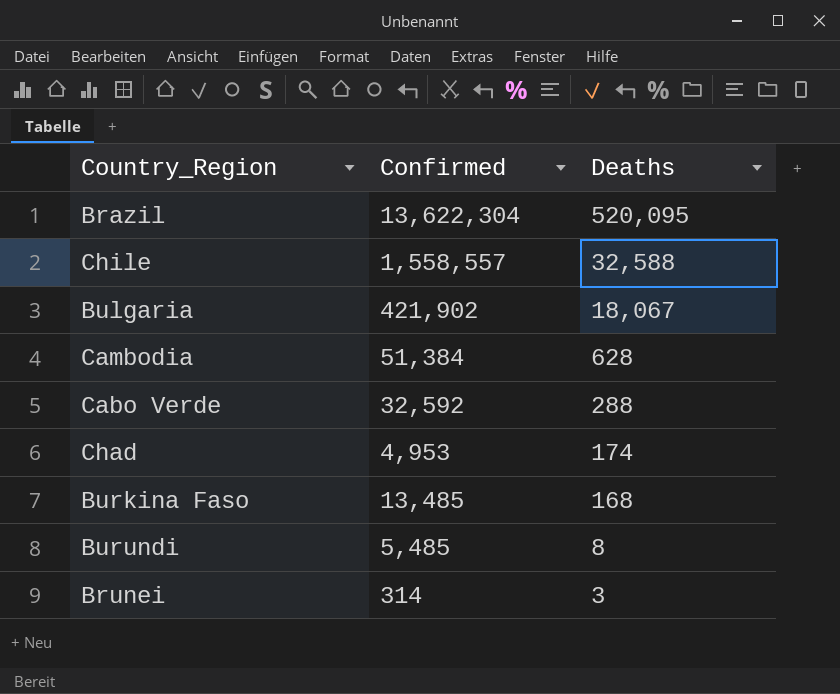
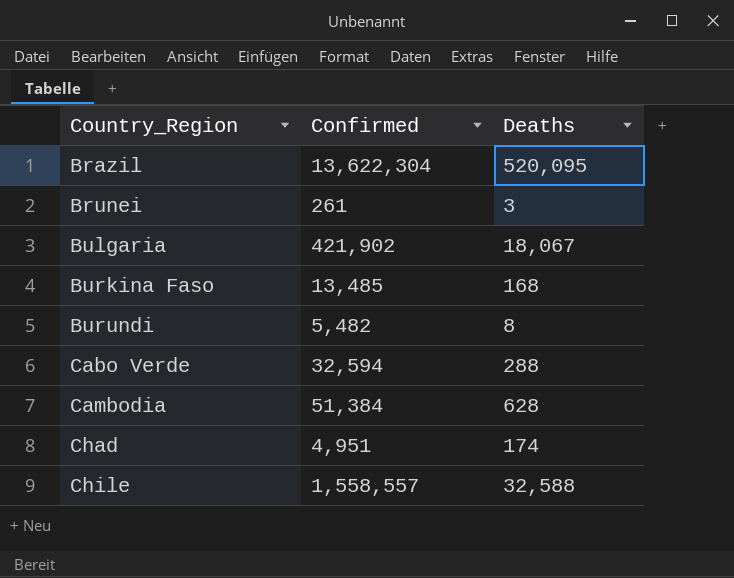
row order: Deaths descending -> Country_Region ascending
Brunei | Confirmed: 314 -> 261
Burundi | Confirmed: 5,485 -> 5,482
Cabo Verde | Confirmed: 32,592 -> 32,594
Chad | Confirmed: 4,953 -> 4,951

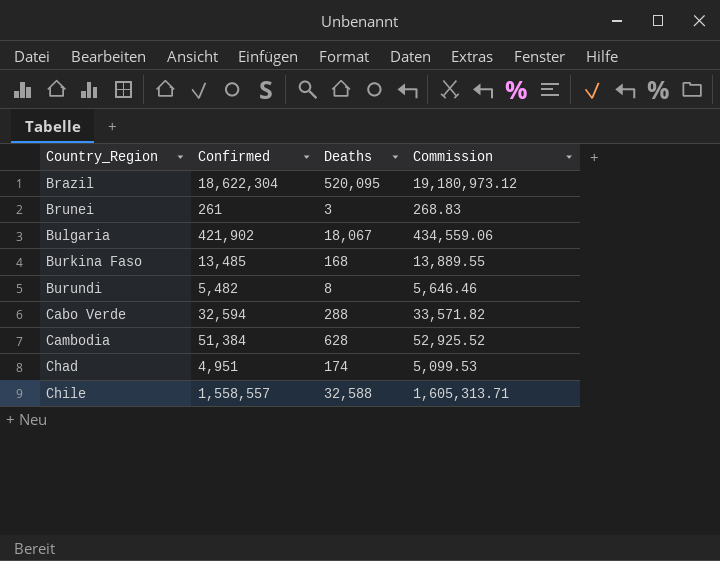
column Commission | formula: none -> [Confirmed] * 1.03
Brazil | Confirmed: 13,622,304 -> 18,622,304

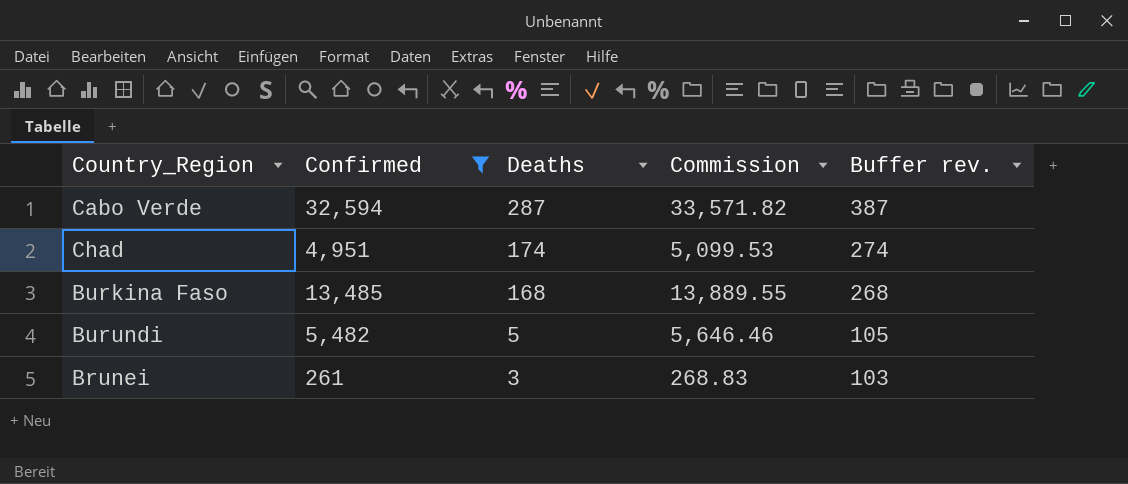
filter: none -> Confirmed <= 32,594
row order: Country_Region ascending -> Deaths descending
column Buffer rev. | formula: none -> [Deaths] + 100
Cabo Verde | Deaths: 288 -> 287
Burundi | Deaths: 8 -> 5

